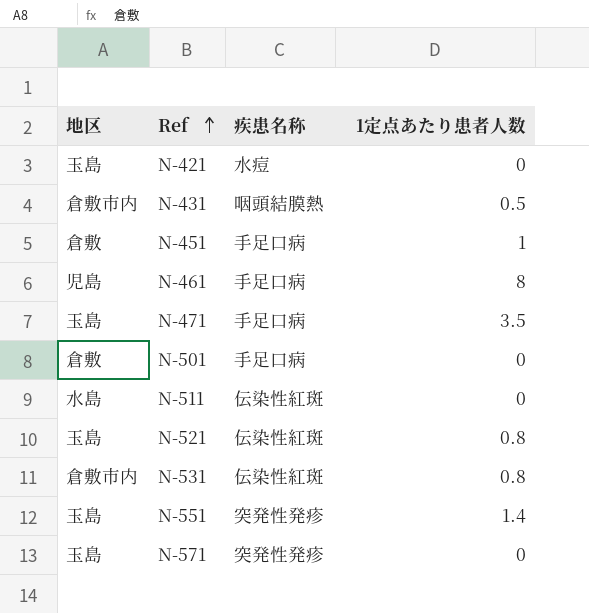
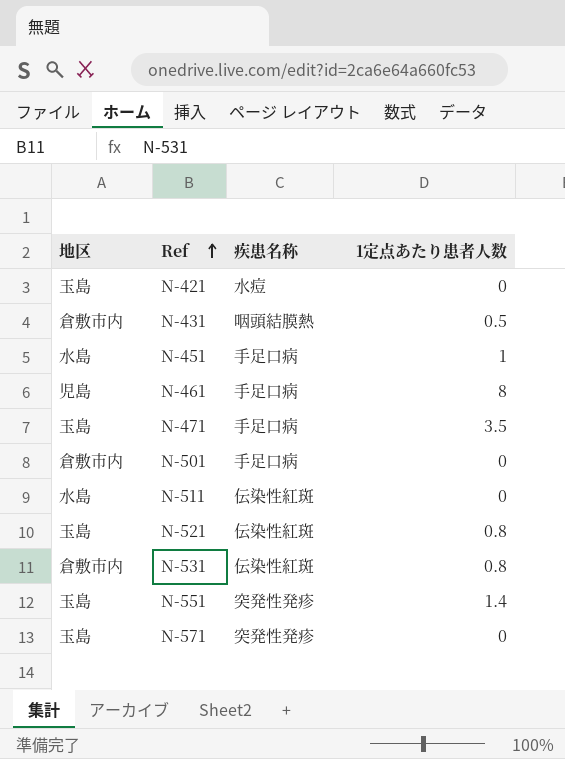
N-451 | 地区: 倉敷 -> 水島
N-501 | 地区: 倉敷 -> 倉敷市内

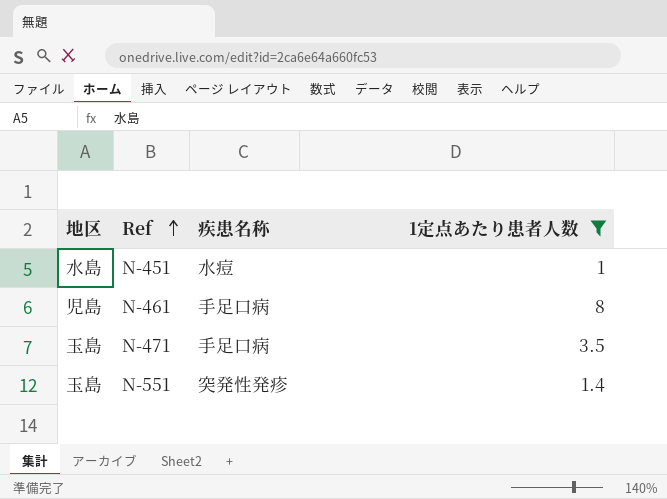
filter: none -> 1定点あたり患者人数 >= 1
N-451 | 疾患名称: 手足口病 -> 水痘

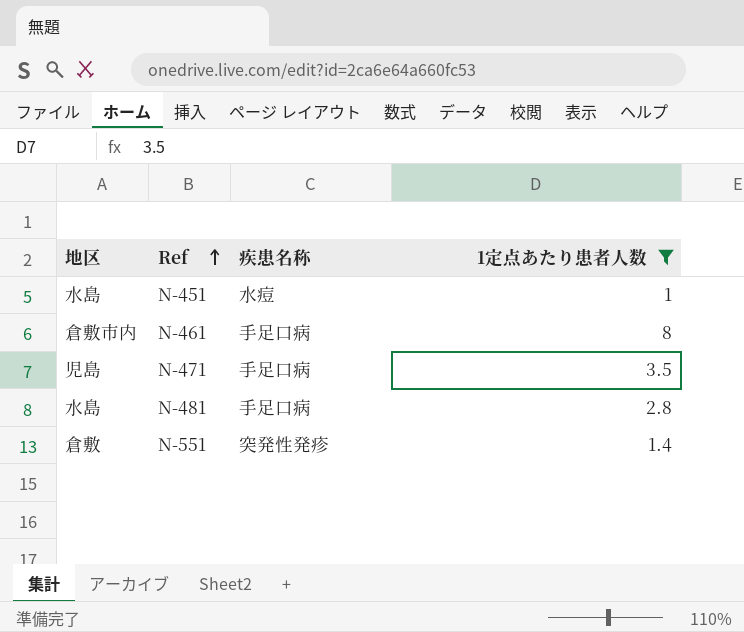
N-461 | 地区: 児島 -> 倉敷市内
N-471 | 地区: 玉島 -> 児島
row N-481: none -> 水島 | 手足口病 | 2.8
N-551 | 地区: 玉島 -> 倉敷

